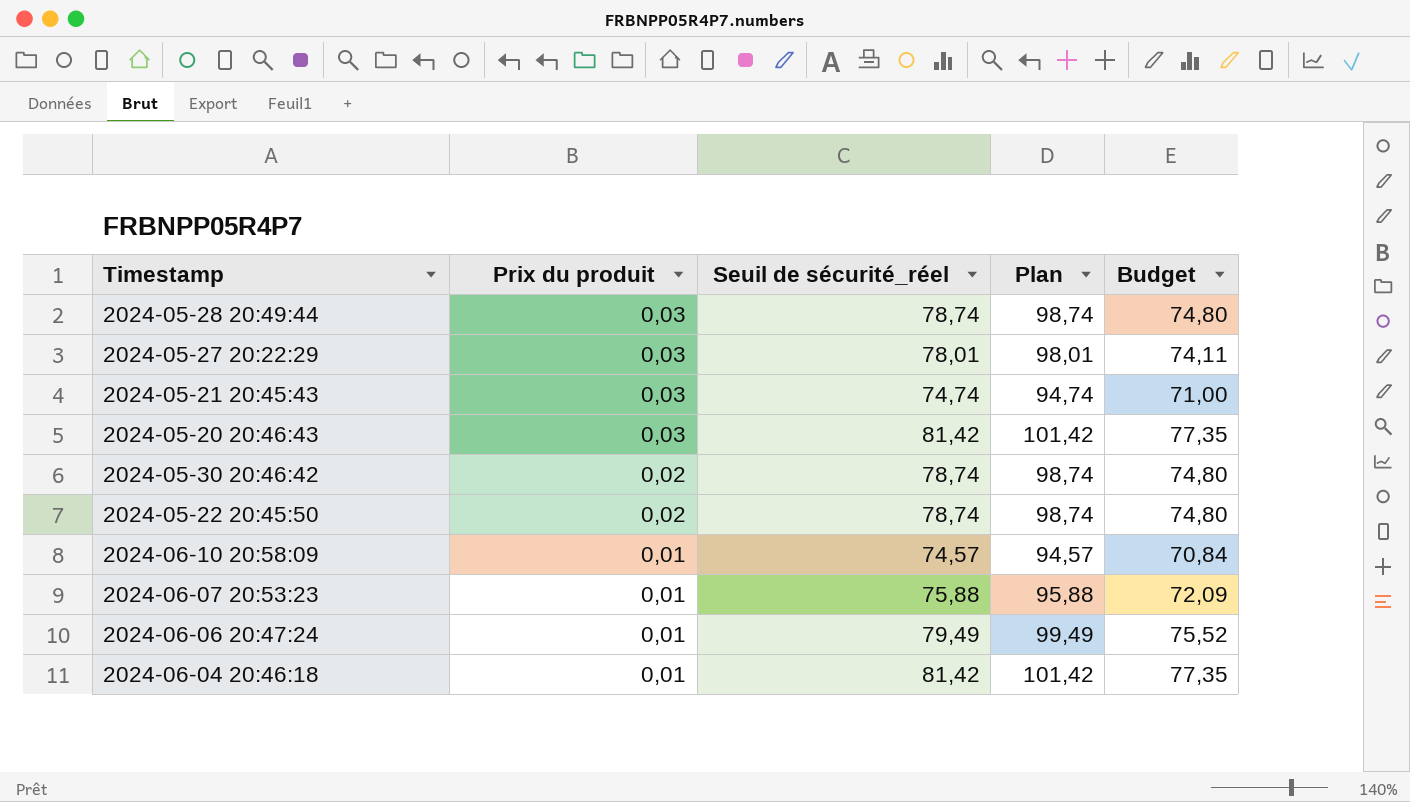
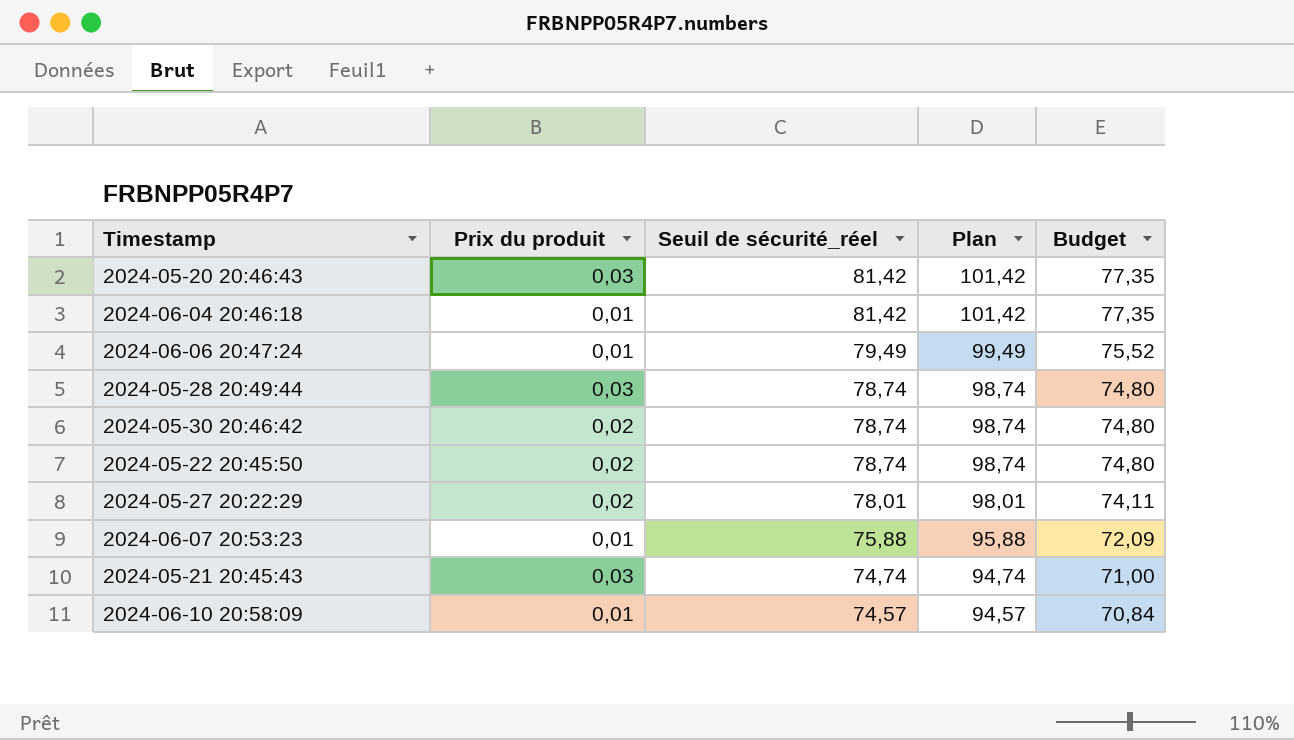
row order: Prix du produit descending -> Seuil de sécurité_réel descending
2024-05-27 20:22:29 | Prix du produit: 0,03 -> 0,02

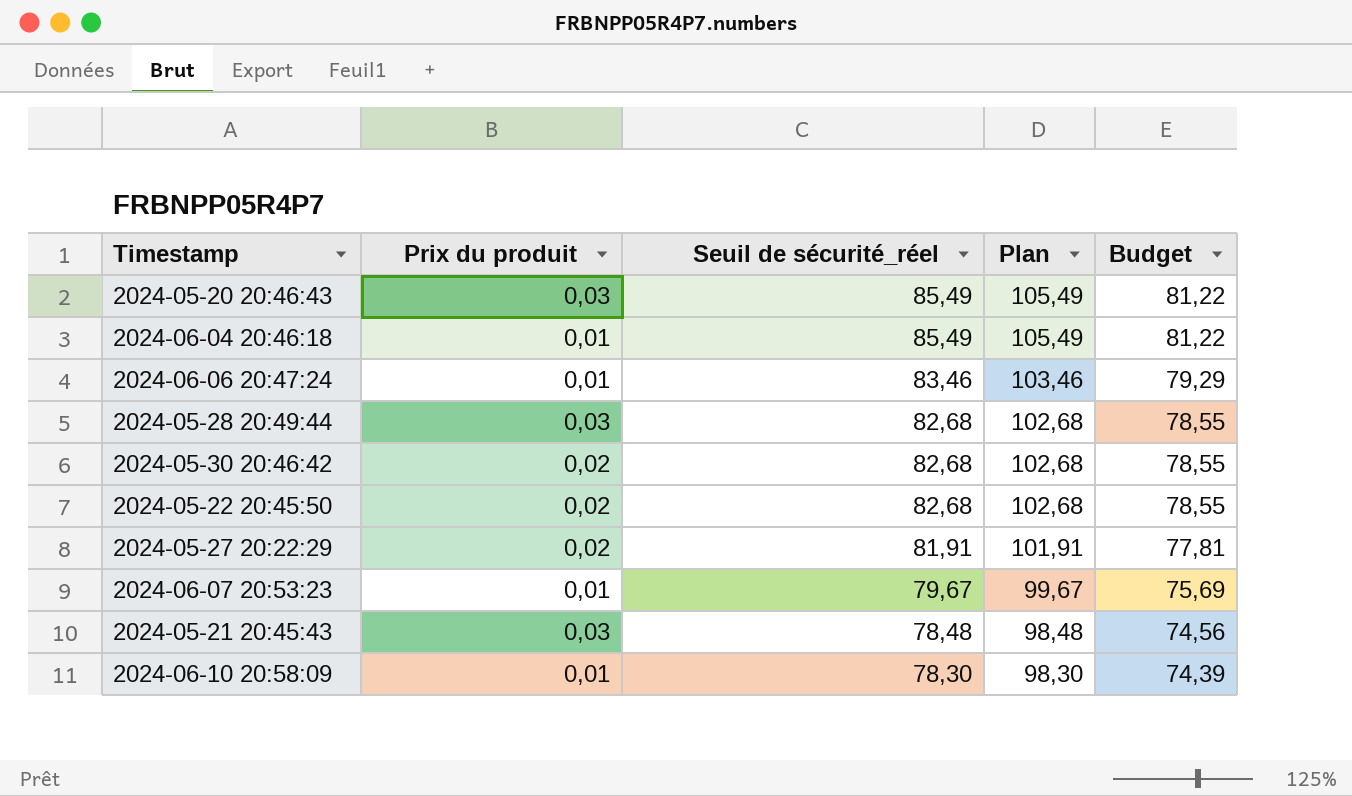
2024-05-20 20:46:43 | Seuil de sécurité_réel: 81,42 -> 85,49
2024-05-20 20:46:43 | Plan: 101,42 -> 105,49
2024-05-20 20:46:43 | Budget: 77,35 -> 81,22
2024-06-04 20:46:18 | Seuil de sécurité_réel: 81,42 -> 85,49
2024-06-04 20:46:18 | Plan: 101,42 -> 105,49
2024-06-04 20:46:18 | Budget: 77,35 -> 81,22
2024-06-06 20:47:24 | Seuil de sécurité_réel: 79,49 -> 83,46
2024-06-06 20:47:24 | Plan: 99,49 -> 103,46
2024-06-06 20:47:24 | Budget: 75,52 -> 79,29
2024-05-28 20:49:44 | Seuil de sécurité_réel: 78,74 -> 82,68
2024-05-28 20:49:44 | Plan: 98,74 -> 102,68
2024-05-28 20:49:44 | Budget: 74,80 -> 78,55
2024-05-30 20:46:42 | Seuil de sécurité_réel: 78,74 -> 82,68
2024-05-30 20:46:42 | Plan: 98,74 -> 102,68
2024-05-30 20:46:42 | Budget: 74,80 -> 78,55
2024-05-22 20:45:50 | Seuil de sécurité_réel: 78,74 -> 82,68
2024-05-22 20:45:50 | Plan: 98,74 -> 102,68
2024-05-22 20:45:50 | Budget: 74,80 -> 78,55
2024-05-27 20:22:29 | Seuil de sécurité_réel: 78,01 -> 81,91
2024-05-27 20:22:29 | Plan: 98,01 -> 101,91
2024-05-27 20:22:29 | Budget: 74,11 -> 77,81
2024-06-07 20:53:23 | Seuil de sécurité_réel: 75,88 -> 79,67
2024-06-07 20:53:23 | Plan: 95,88 -> 99,67
2024-06-07 20:53:23 | Budget: 72,09 -> 75,69
2024-05-21 20:45:43 | Seuil de sécurité_réel: 74,74 -> 78,48
2024-05-21 20:45:43 | Plan: 94,74 -> 98,48
2024-05-21 20:45:43 | Budget: 71,00 -> 74,56
2024-06-10 20:58:09 | Seuil de sécurité_réel: 74,57 -> 78,30
2024-06-10 20:58:09 | Plan: 94,57 -> 98,30
2024-06-10 20:58:09 | Budget: 70,84 -> 74,39

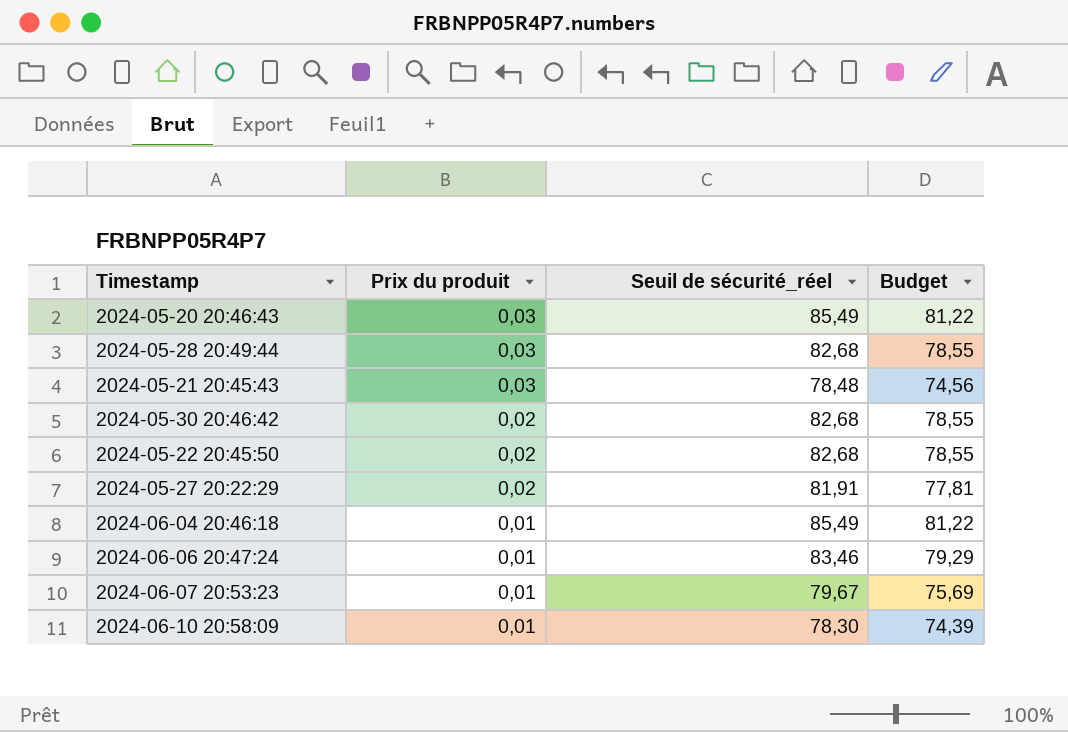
row order: Seuil de sécurité_réel descending -> Prix du produit descending
column Plan | formula: [Seuil de sécurité_réel] + 20 -> none

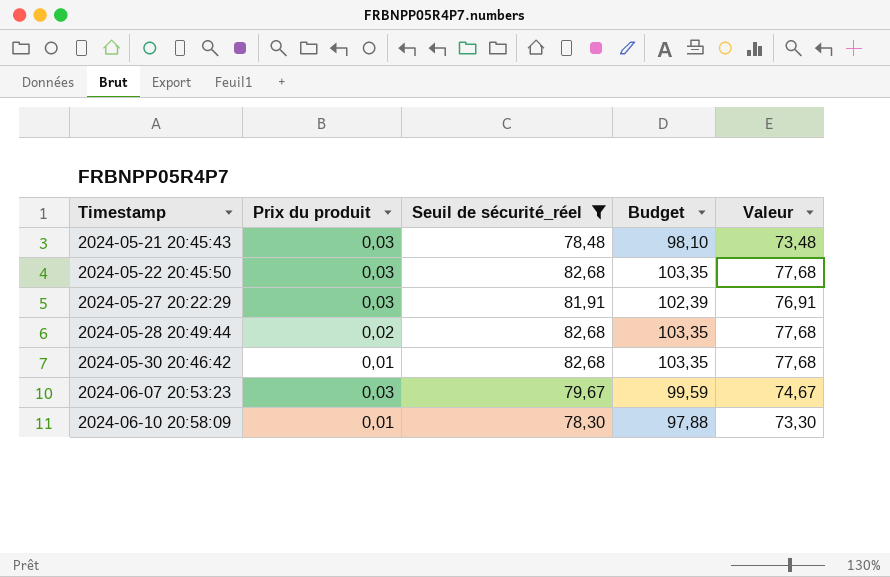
filter: none -> Seuil de sécurité_réel <= 82,68
row order: Prix du produit descending -> Timestamp ascending
column Budget | formula: [Seuil de sécurité_réel] * 0,95 -> [Seuil de sécurité_réel] * 1,25
column Valeur | formula: none -> [Seuil de sécurité_réel] - 5
2024-05-22 20:45:50 | Prix du produit: 0,02 -> 0,03
2024-05-27 20:22:29 | Prix du produit: 0,02 -> 0,03
2024-05-28 20:49:44 | Prix du produit: 0,03 -> 0,02
2024-05-30 20:46:42 | Prix du produit: 0,02 -> 0,01
2024-06-07 20:53:23 | Prix du produit: 0,01 -> 0,03

